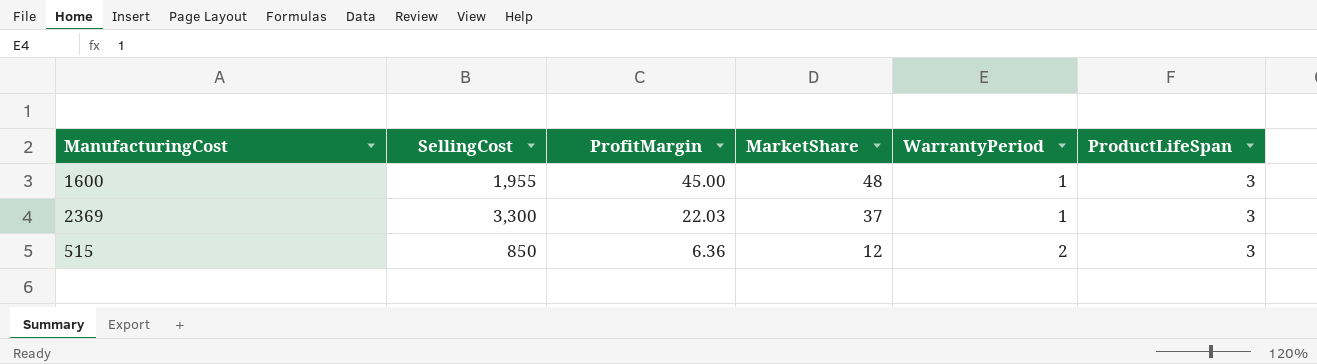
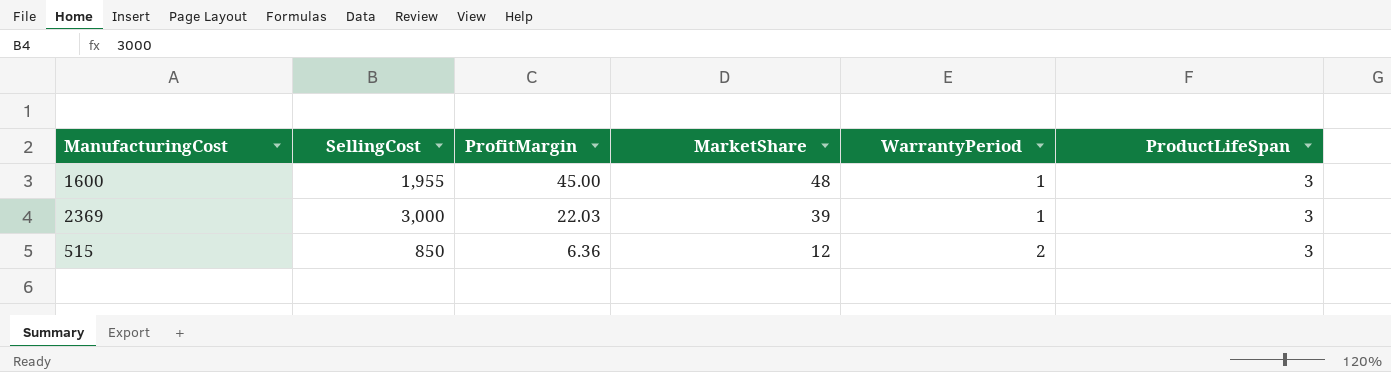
2369 | SellingCost: 3,300 -> 3,000
2369 | MarketShare: 37 -> 39

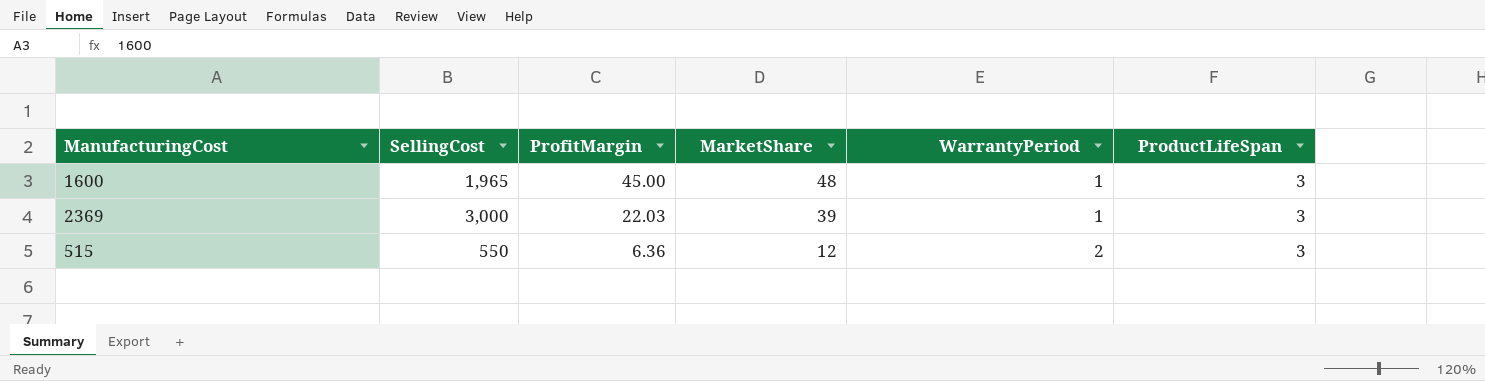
1600 | SellingCost: 1,955 -> 1,965
515 | SellingCost: 850 -> 550

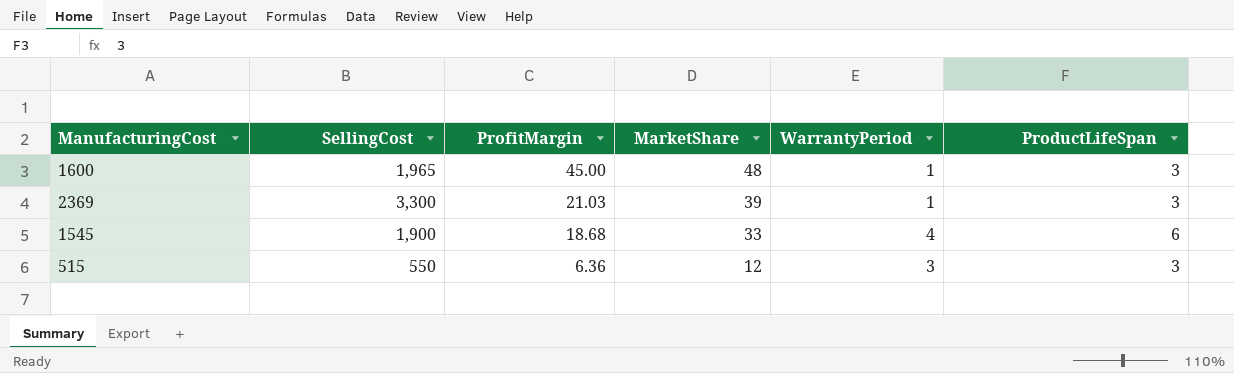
2369 | SellingCost: 3,000 -> 3,300
2369 | ProfitMargin: 22.03 -> 21.03
row 1545: none -> 1,900 | 18.68 | 33 | 4 | 6
515 | WarrantyPeriod: 2 -> 3

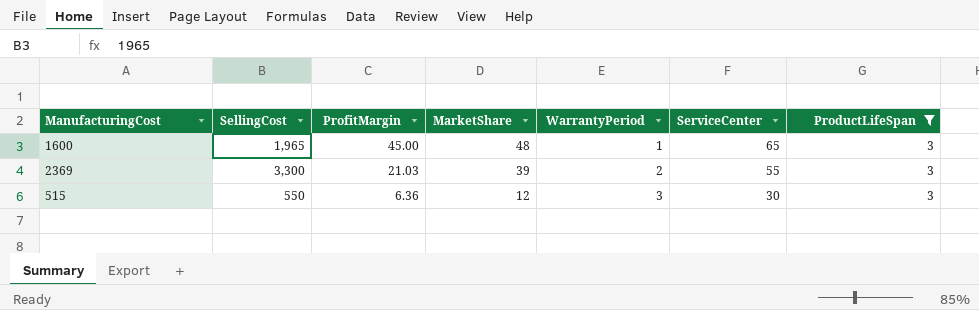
filter: none -> ProductLifeSpan = 3
column ServiceCenter | position: none -> 6
2369 | WarrantyPeriod: 1 -> 2

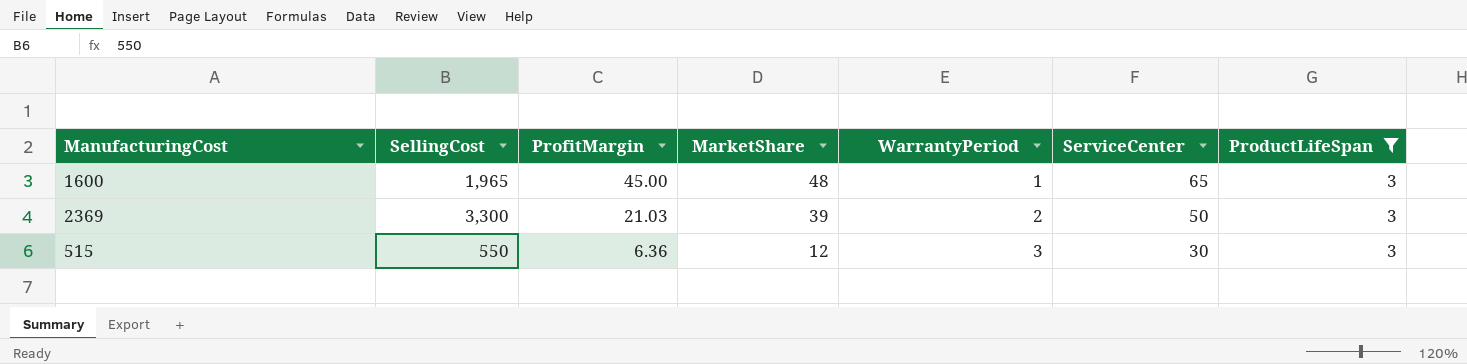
2369 | ServiceCenter: 55 -> 50

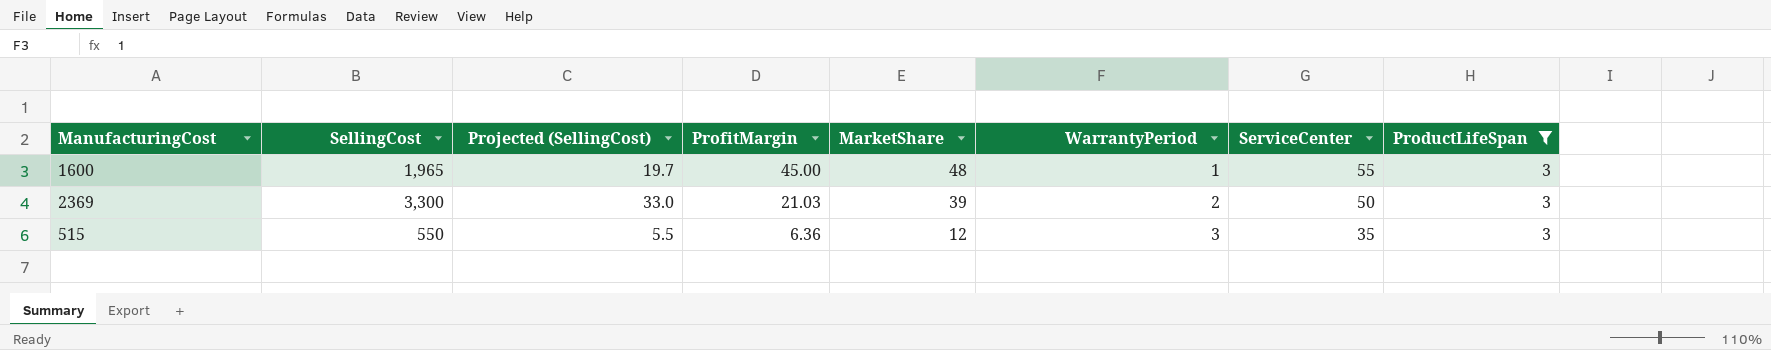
column Projected (SellingCost) | formula: none -> [SellingCost] * 0.01
1600 | ServiceCenter: 65 -> 55
515 | ServiceCenter: 30 -> 35

